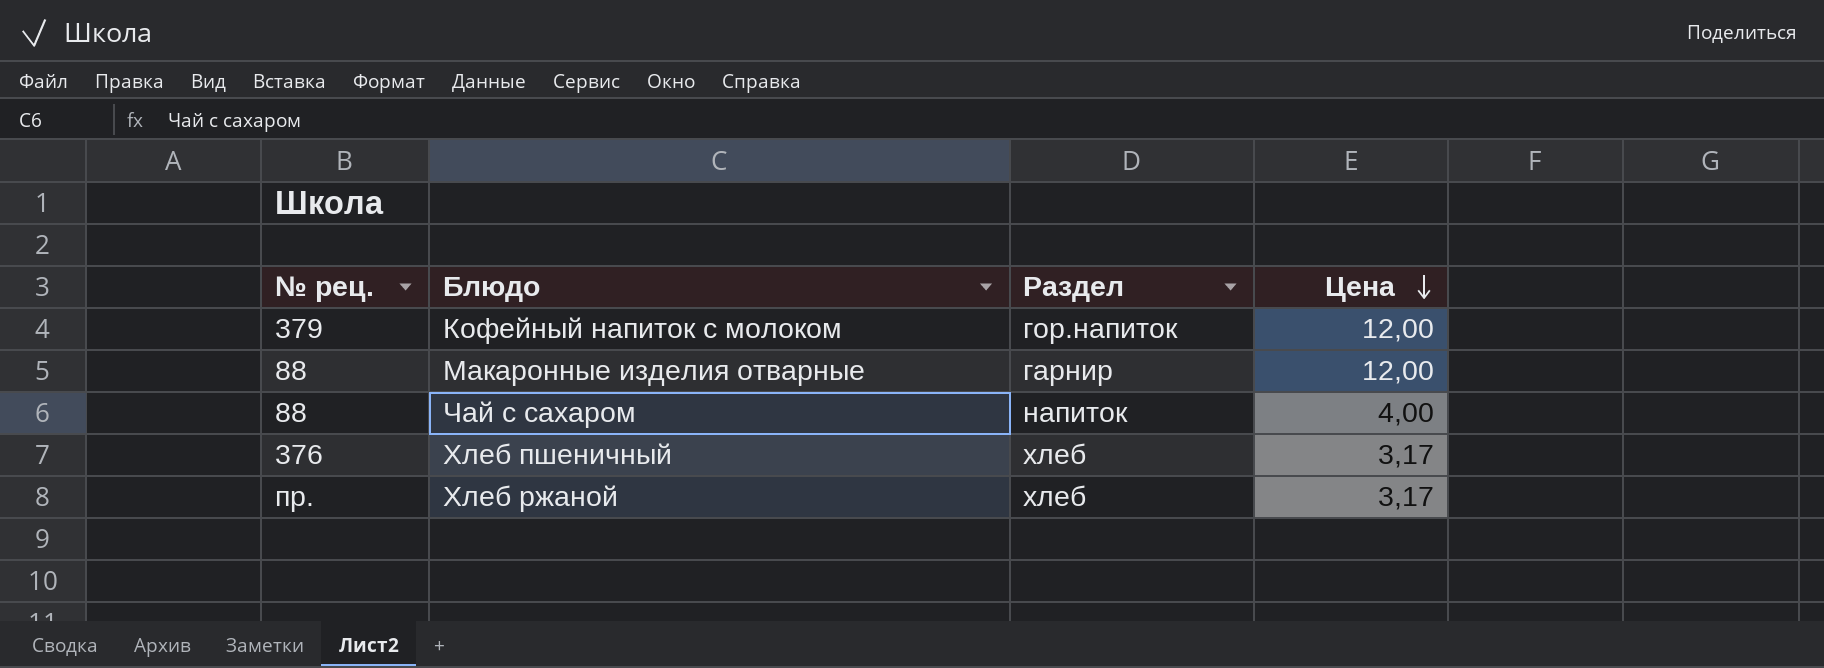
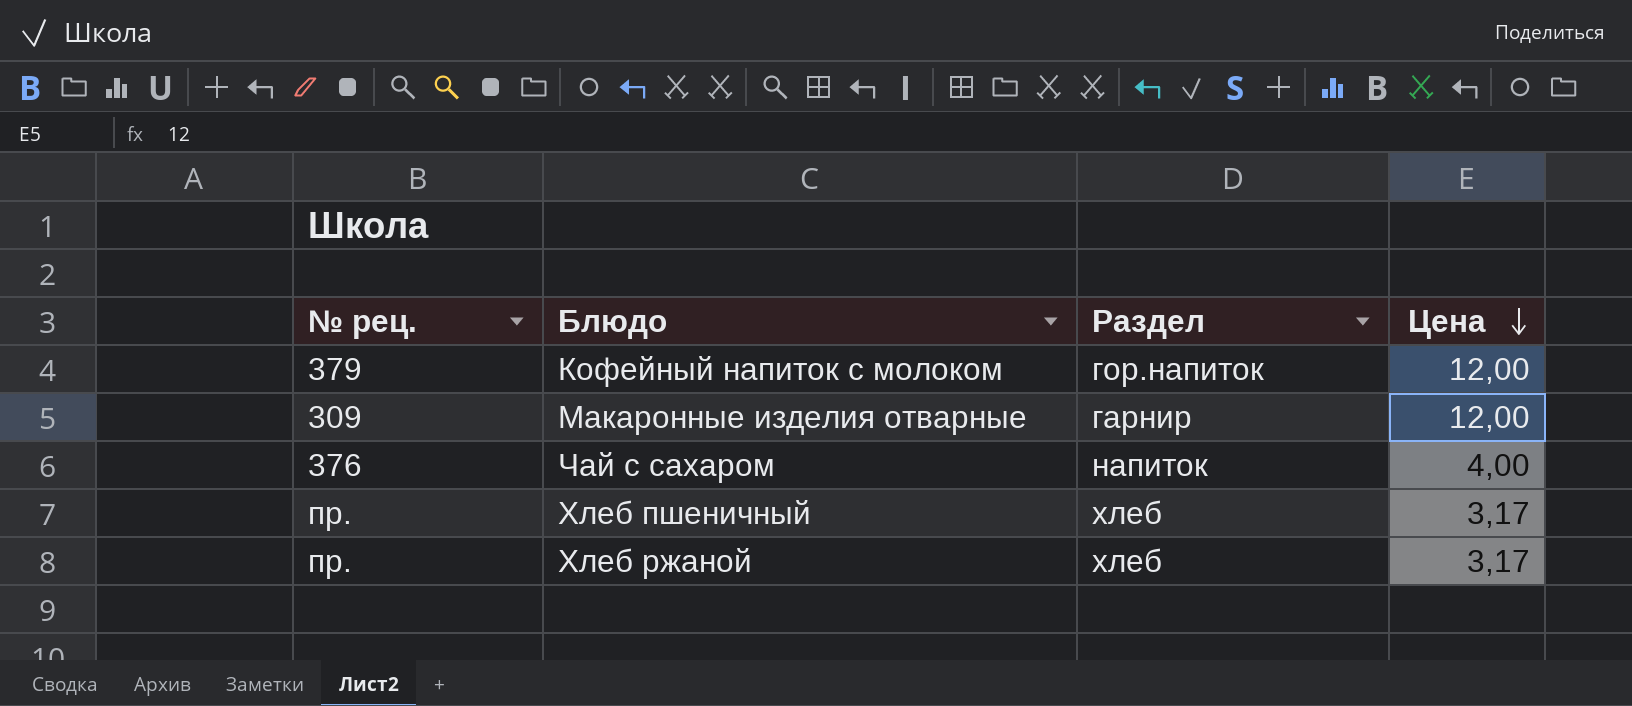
Макаронные изделия отварные | № рец.: 88 -> 309
Чай с сахаром | № рец.: 88 -> 376
Хлеб пшеничный | № рец.: 376 -> пр.

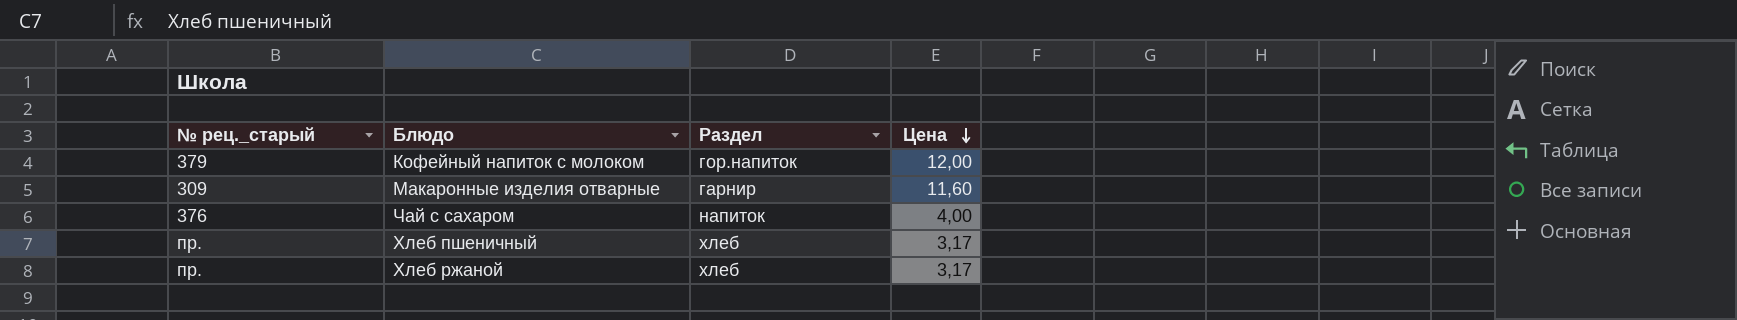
column name: № рец. -> № рец._старый
Макаронные изделия отварные | Цена: 12,00 -> 11,60

